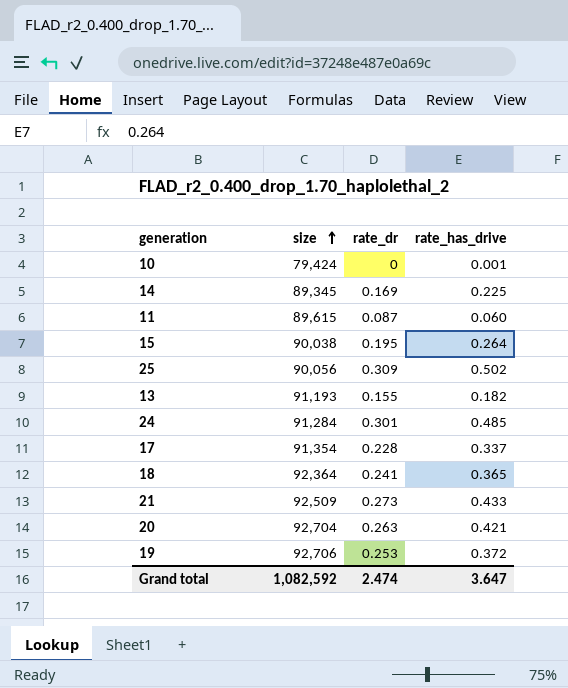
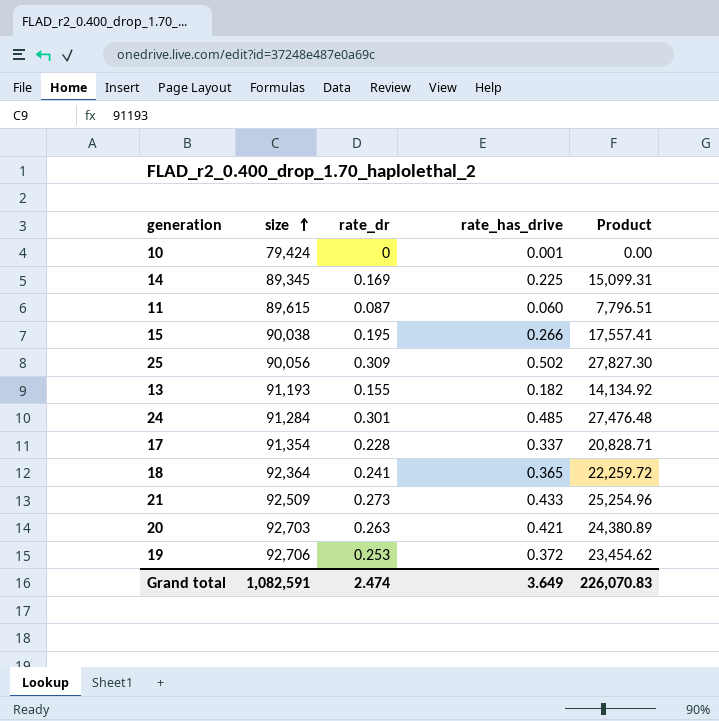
column Product | formula: none -> [size] * [rate_dr]
15 | rate_has_drive: 0.264 -> 0.266
20 | size: 92,704 -> 92,703
Grand total | size: 1,082,592 -> 1,082,591
Grand total | rate_has_drive: 3.647 -> 3.649

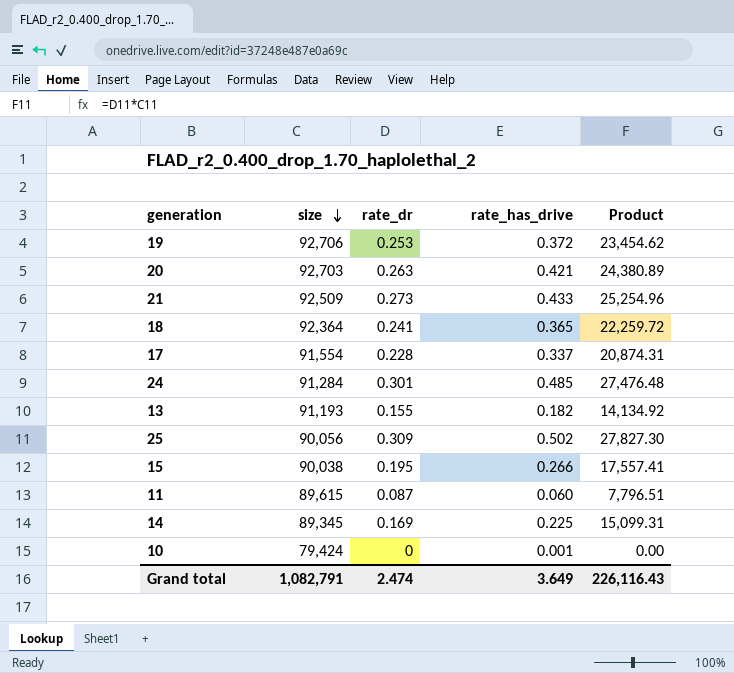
row order: size ascending -> size descending
17 | size: 91,354 -> 91,554
17 | Product: 20,828.71 -> 20,874.31
Grand total | size: 1,082,591 -> 1,082,791
Grand total | Product: 226,070.83 -> 226,116.43

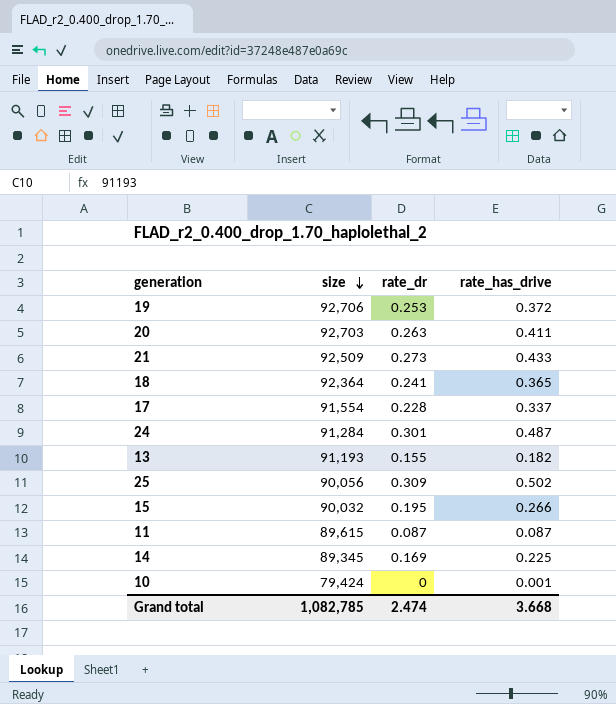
column Product | formula: [size] * [rate_dr] -> none
20 | rate_has_drive: 0.421 -> 0.411
24 | rate_has_drive: 0.485 -> 0.487
15 | size: 90,038 -> 90,032
11 | rate_has_drive: 0.060 -> 0.087
Grand total | size: 1,082,791 -> 1,082,785
Grand total | rate_has_drive: 3.649 -> 3.668

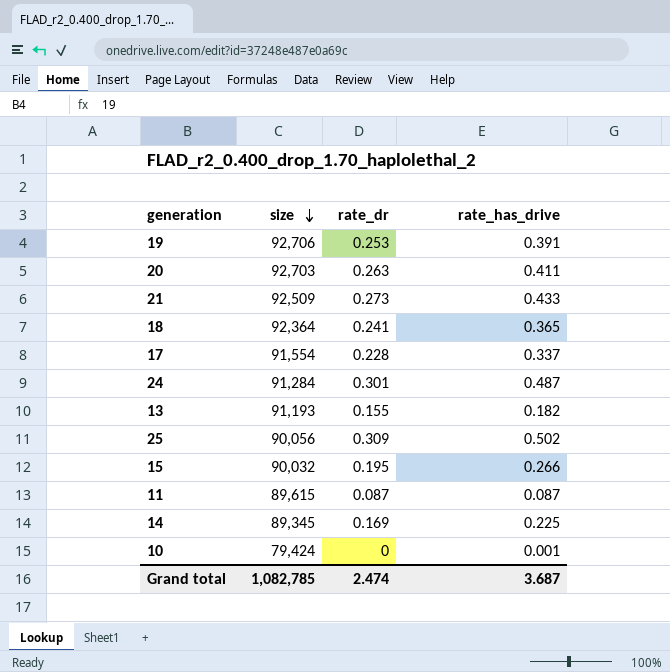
19 | rate_has_drive: 0.372 -> 0.391
Grand total | rate_has_drive: 3.668 -> 3.687

